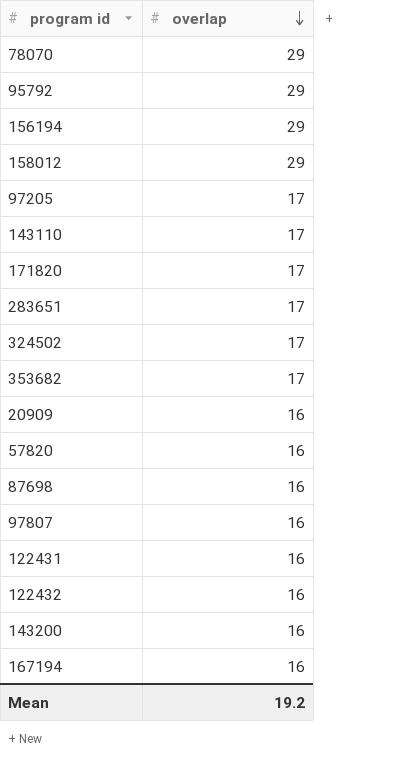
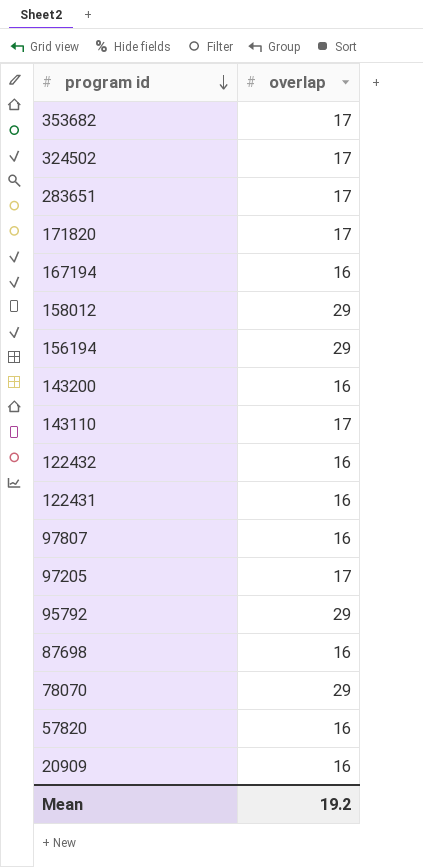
row order: overlap descending -> program id descending

